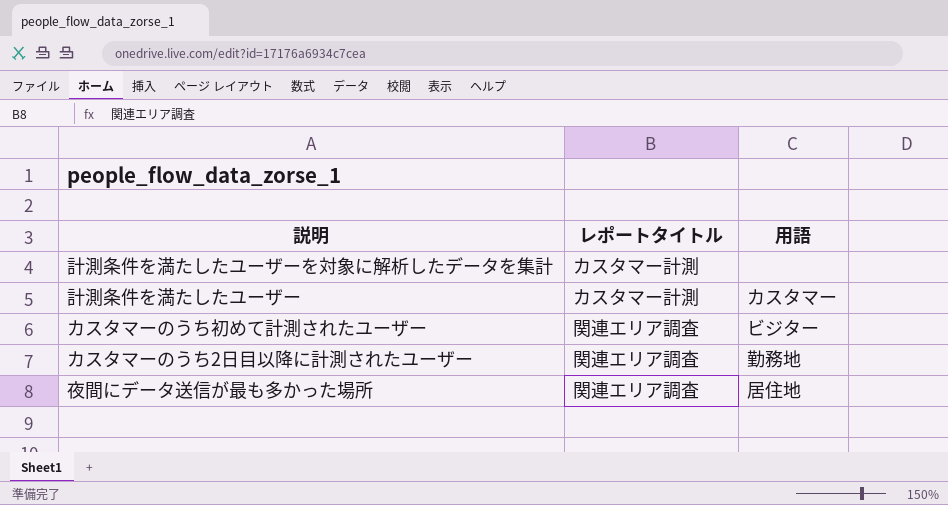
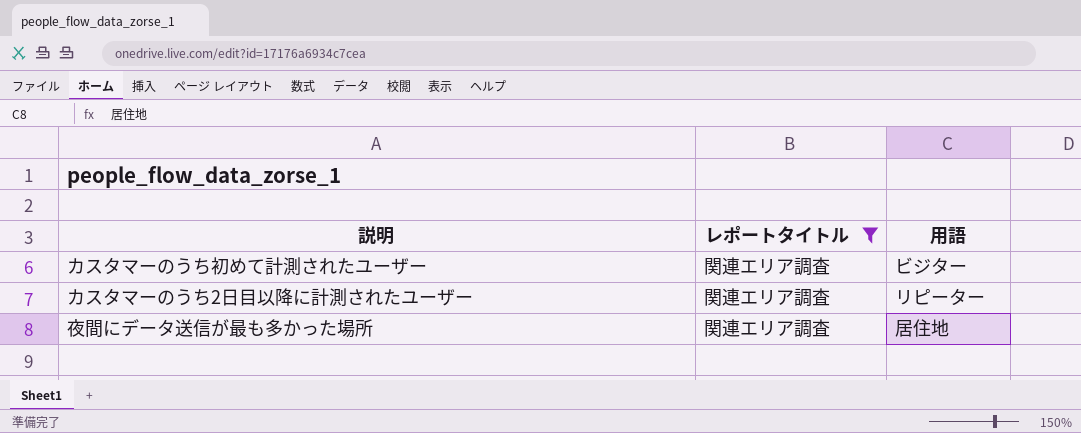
filter: none -> レポートタイトル = 関連エリア調査
カスタマーのうち2日目以降に計測されたユーザー | 用語: 勤務地 -> リピーター

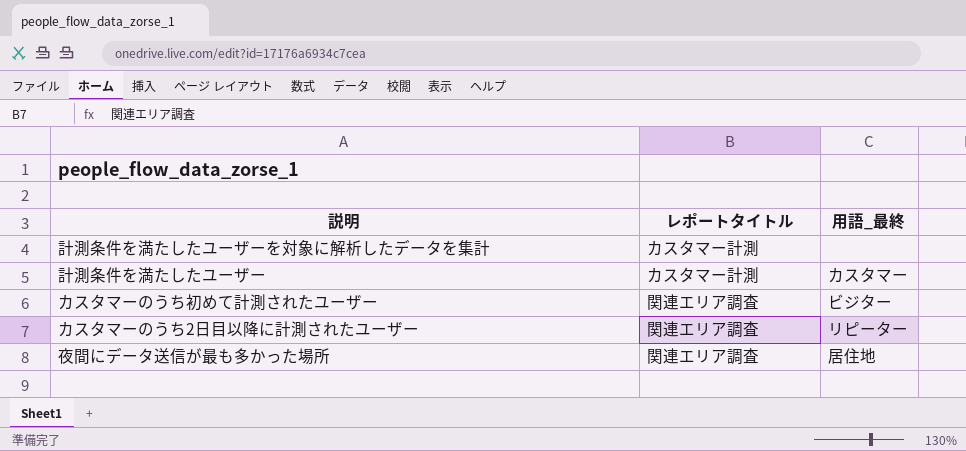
filter: レポートタイトル = 関連エリア調査 -> none
column name: 用語 -> 用語_最終

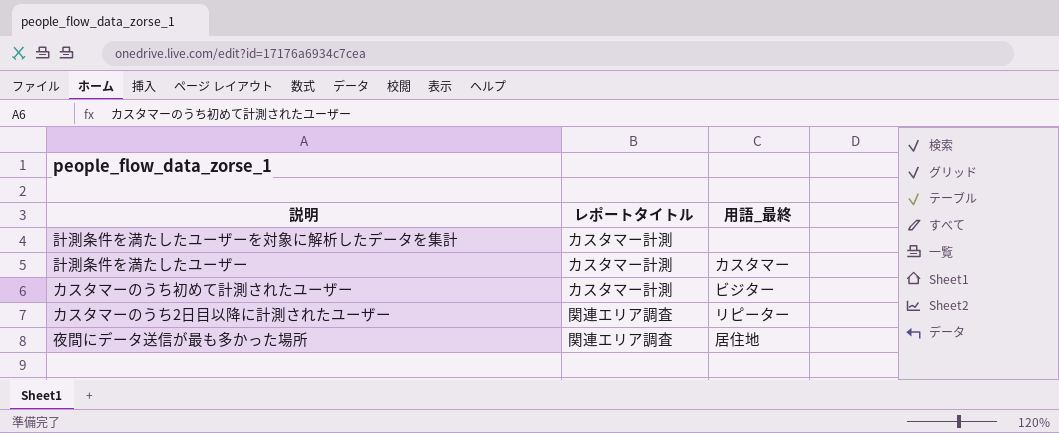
カスタマーのうち初めて計測されたユーザー | レポートタイトル: 関連エリア調査 -> カスタマー計測

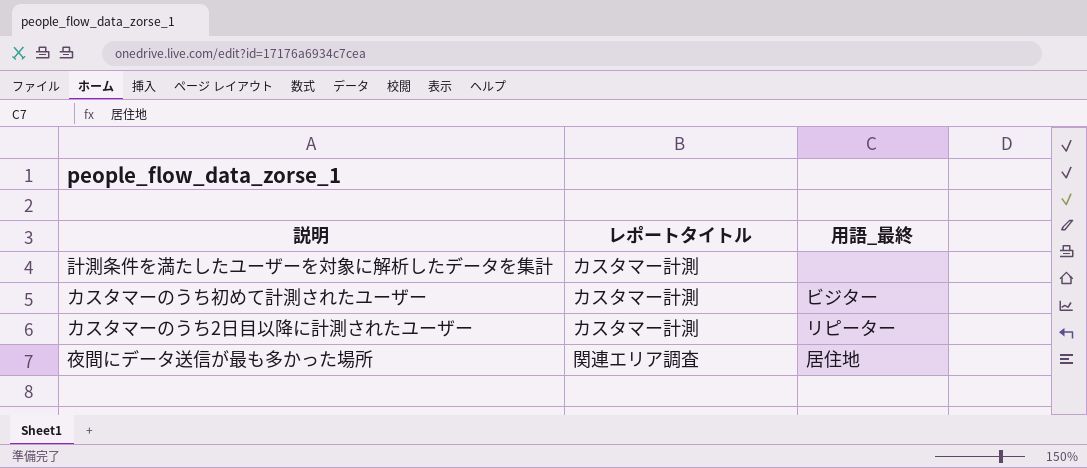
row 計測条件を満たしたユーザー: カスタマー計測 | カスタマー -> none
カスタマーのうち2日目以降に計測されたユーザー | レポートタイトル: 関連エリア調査 -> カスタマー計測

